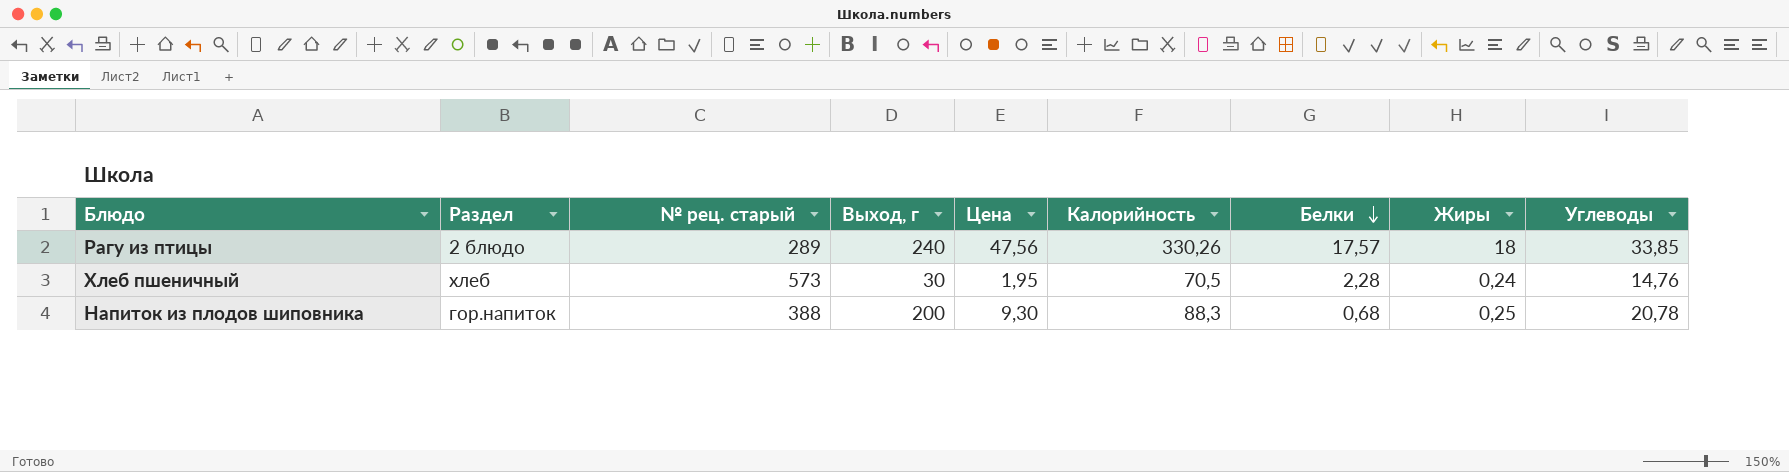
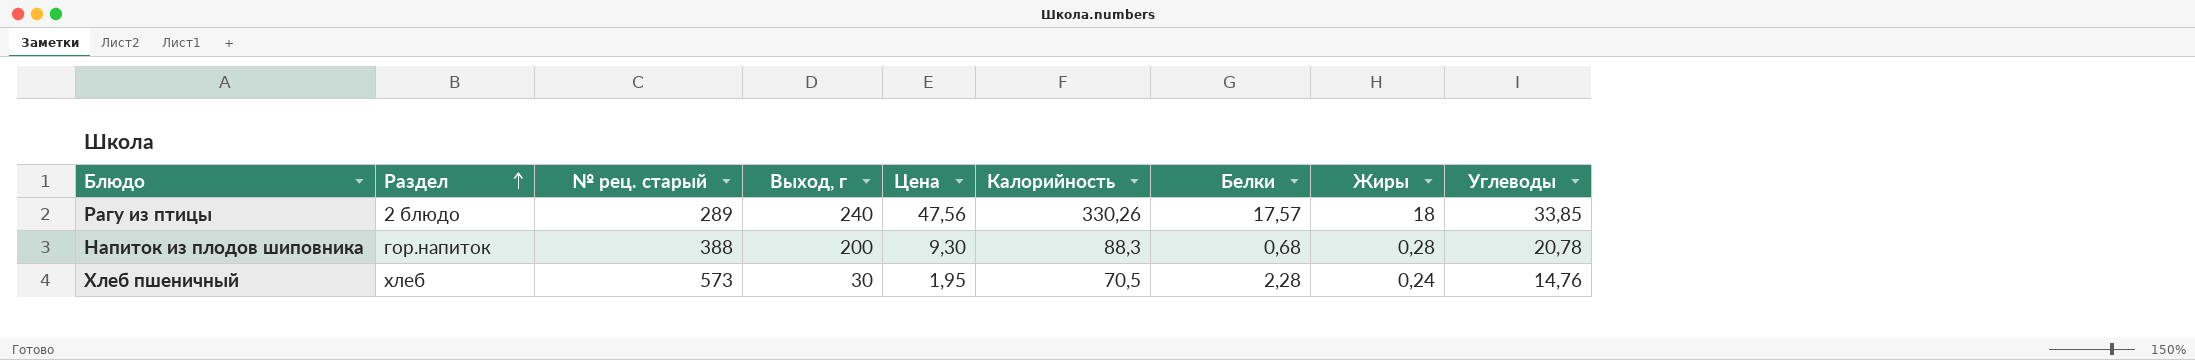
row order: Белки descending -> Раздел ascending
Напиток из плодов шиповника | Жиры: 0,25 -> 0,28

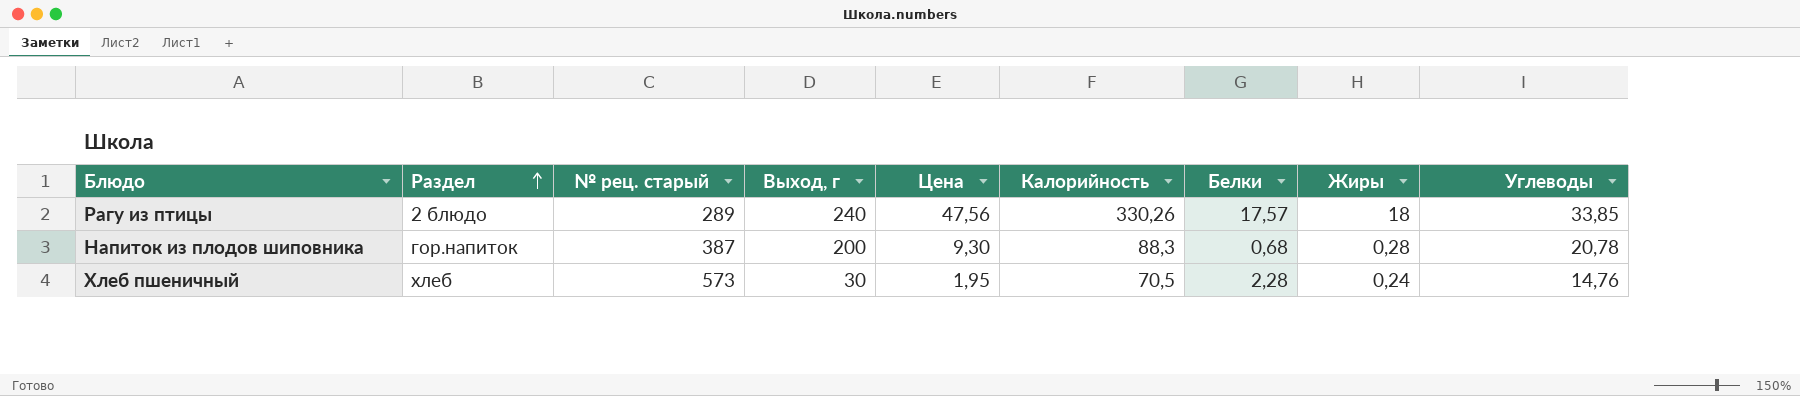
Напиток из плодов шиповника | № рец. старый: 388 -> 387

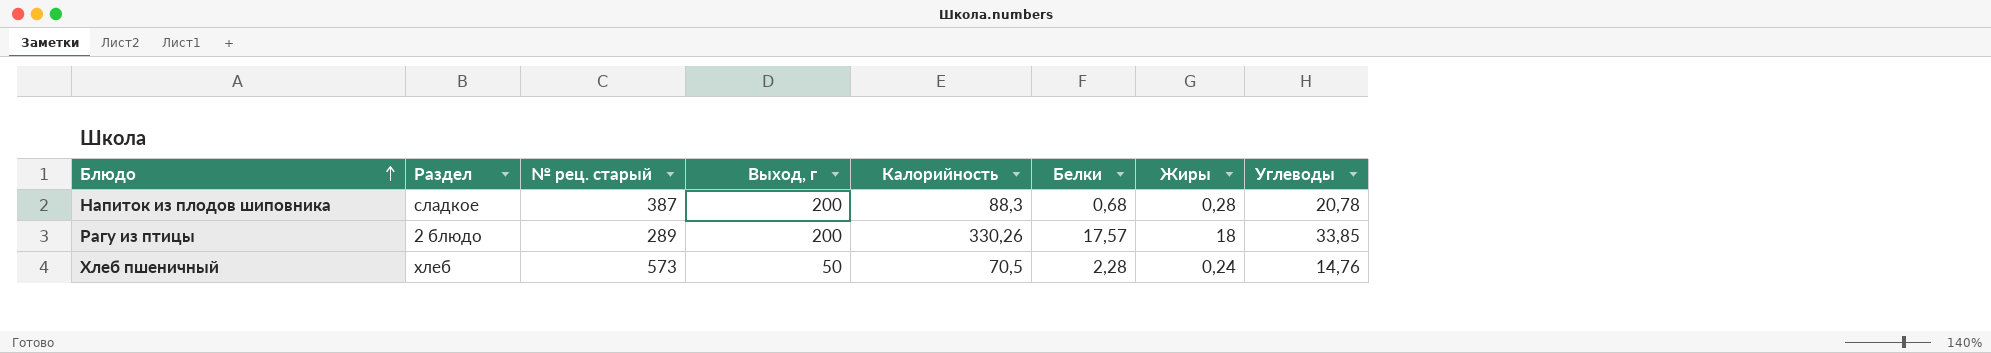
row order: Раздел ascending -> Блюдо ascending
column Цена | position: 5 -> none
Напиток из плодов шиповника | Раздел: гор.напиток -> сладкое
Рагу из птицы | Выход, г: 240 -> 200
Хлеб пшеничный | Выход, г: 30 -> 50

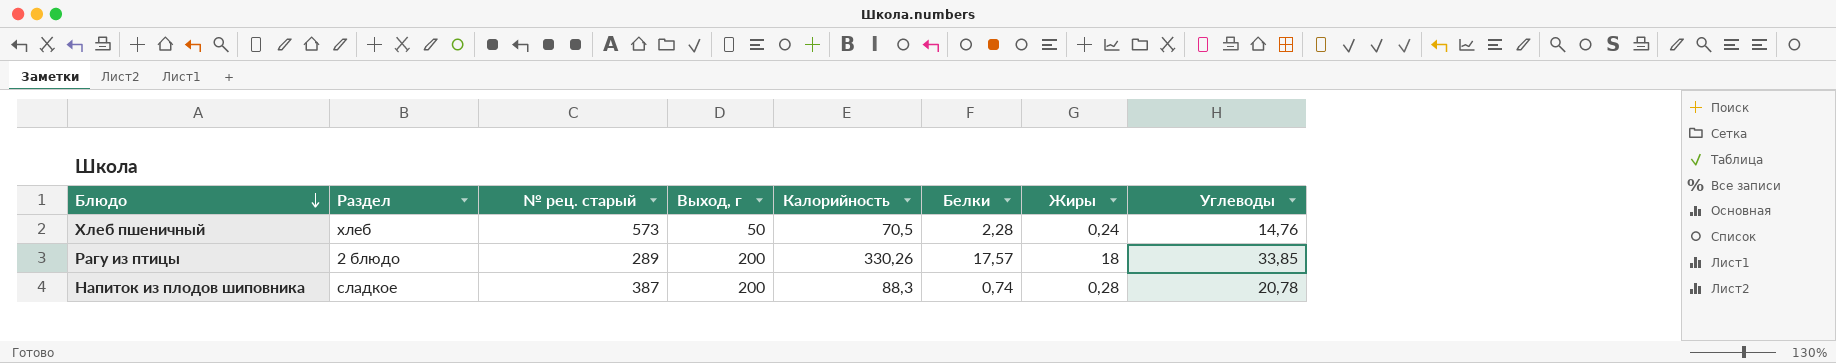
row order: Блюдо ascending -> Блюдо descending
Напиток из плодов шиповника | Белки: 0,68 -> 0,74

